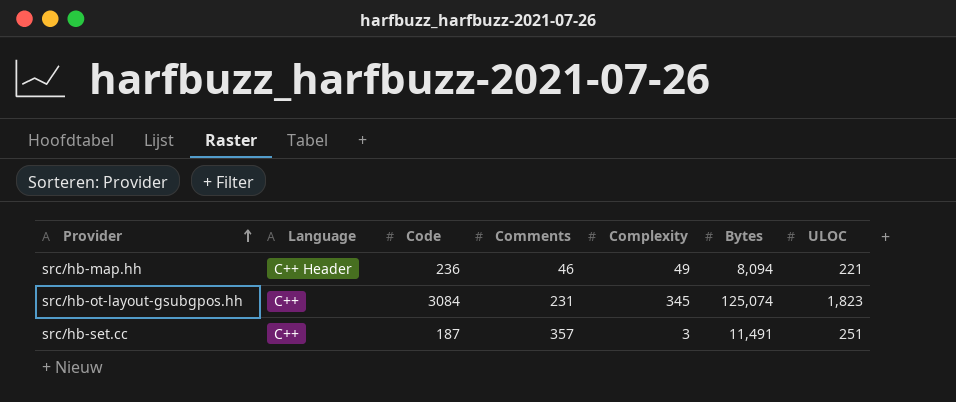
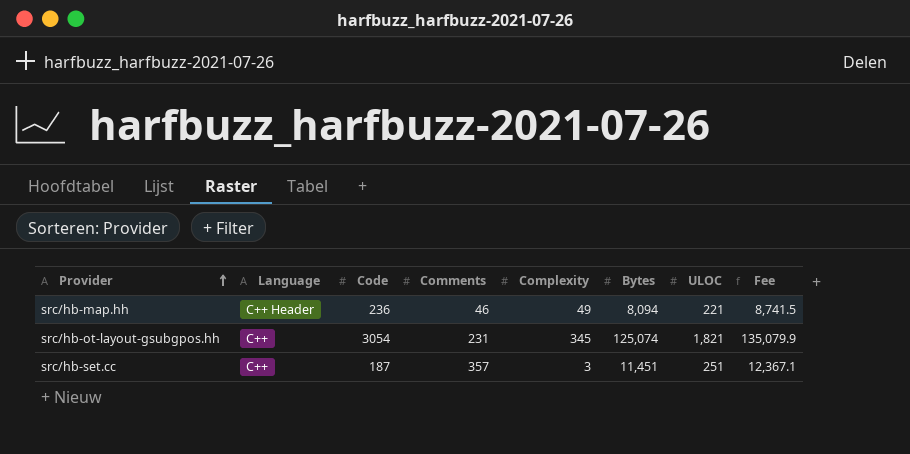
column Fee | formula: none -> [Bytes] * 1.08
src/hb-ot-layout-gsubgpos.hh | Code: 3084 -> 3054
src/hb-ot-layout-gsubgpos.hh | ULOC: 1,823 -> 1,821
src/hb-set.cc | Bytes: 11,491 -> 11,451

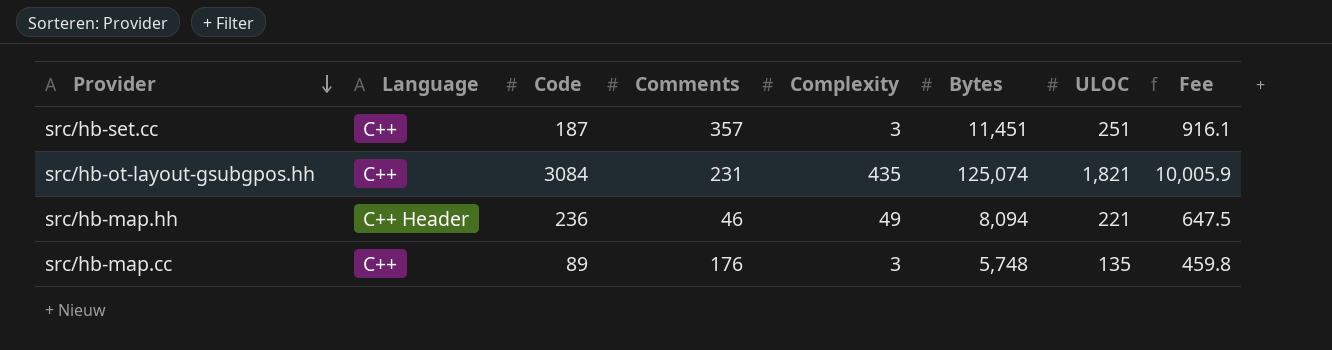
row order: Provider ascending -> Provider descending
column Fee | formula: [Bytes] * 1.08 -> [Bytes] * 0.08
src/hb-ot-layout-gsubgpos.hh | Code: 3054 -> 3084
src/hb-ot-layout-gsubgpos.hh | Complexity: 345 -> 435
row src/hb-map.cc: none -> C++ | 89 | 176 | 3 | 5,748 | 135 | 459.8

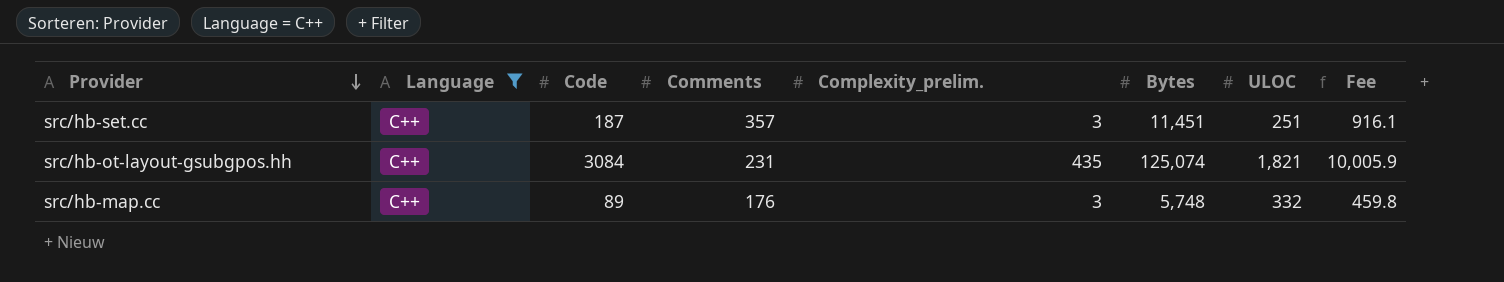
filter: none -> Language = C++
column name: Complexity -> Complexity_prelim.
src/hb-map.cc | ULOC: 135 -> 332

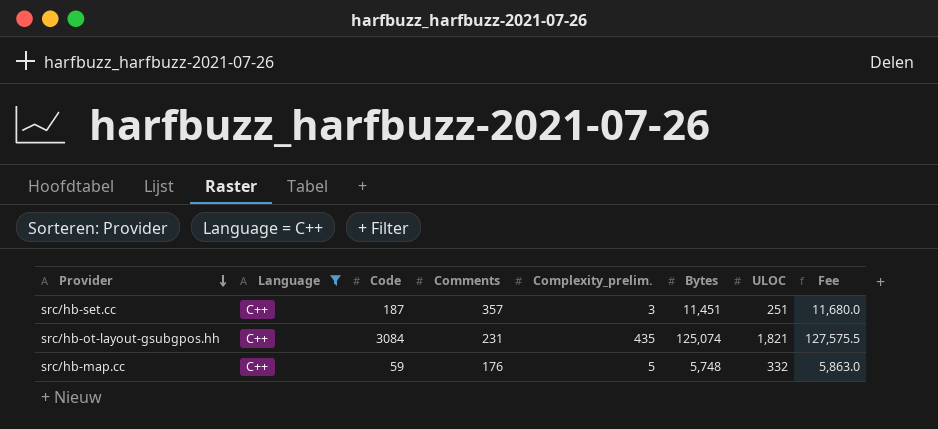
column Fee | formula: [Bytes] * 0.08 -> [Bytes] * 1.02
src/hb-map.cc | Code: 89 -> 59
src/hb-map.cc | Complexity_prelim.: 3 -> 5

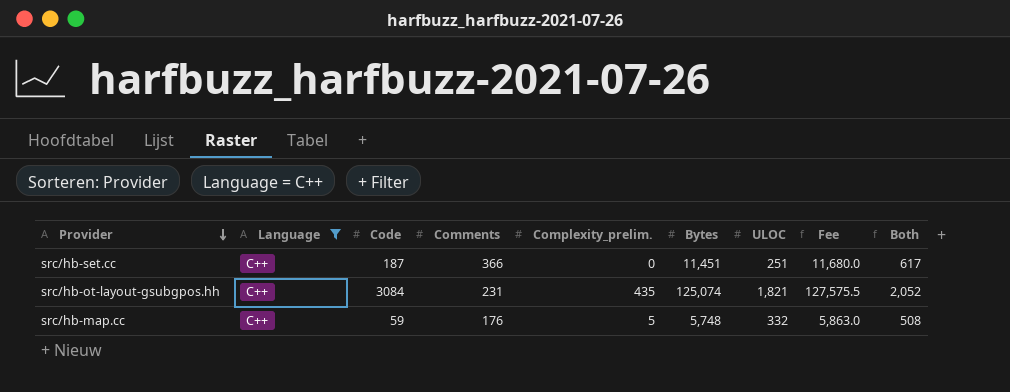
column Both | formula: none -> [Comments] + [ULOC]
src/hb-set.cc | Comments: 357 -> 366
src/hb-set.cc | Complexity_prelim.: 3 -> 0

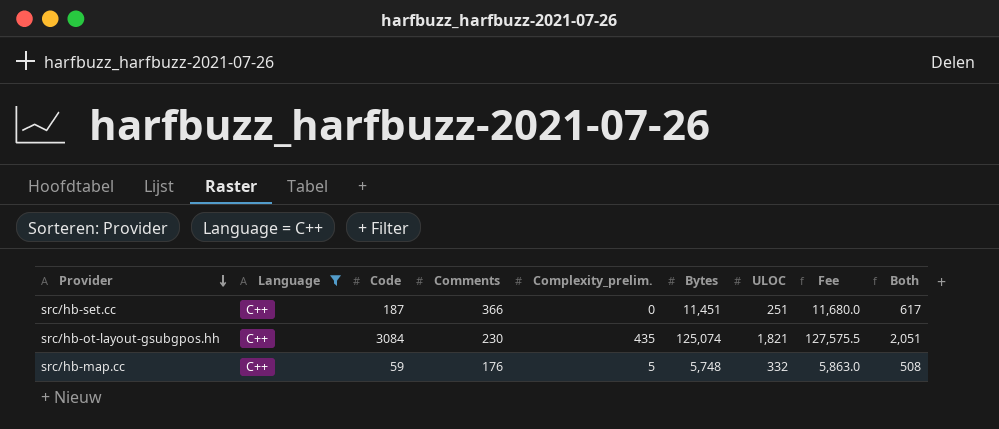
src/hb-ot-layout-gsubgpos.hh | Comments: 231 -> 230
src/hb-ot-layout-gsubgpos.hh | Both: 2,052 -> 2,051

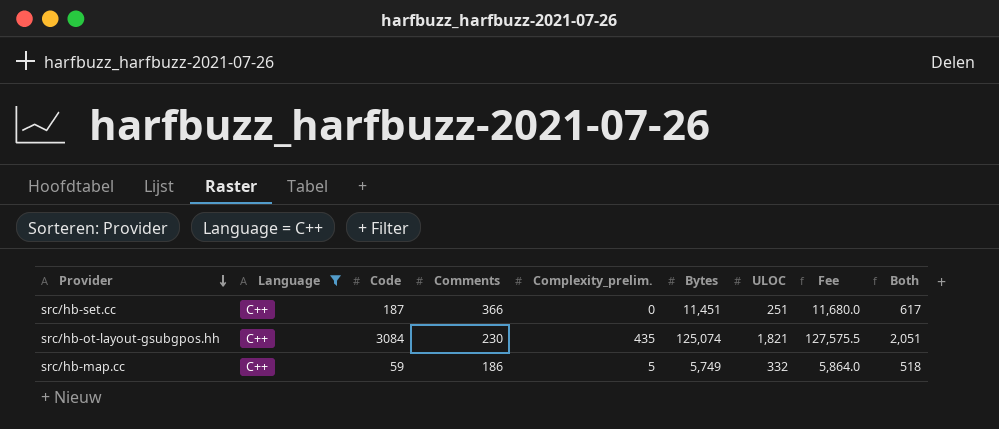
src/hb-map.cc | Comments: 176 -> 186
src/hb-map.cc | Bytes: 5,748 -> 5,749
src/hb-map.cc | Fee: 5,863.0 -> 5,864.0
src/hb-map.cc | Both: 508 -> 518

